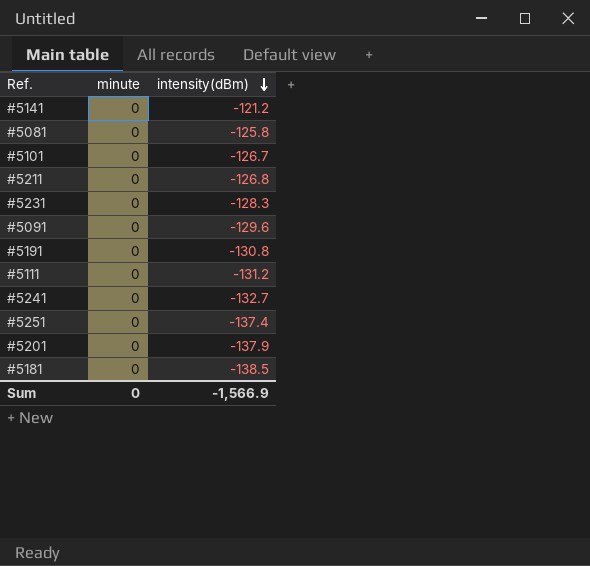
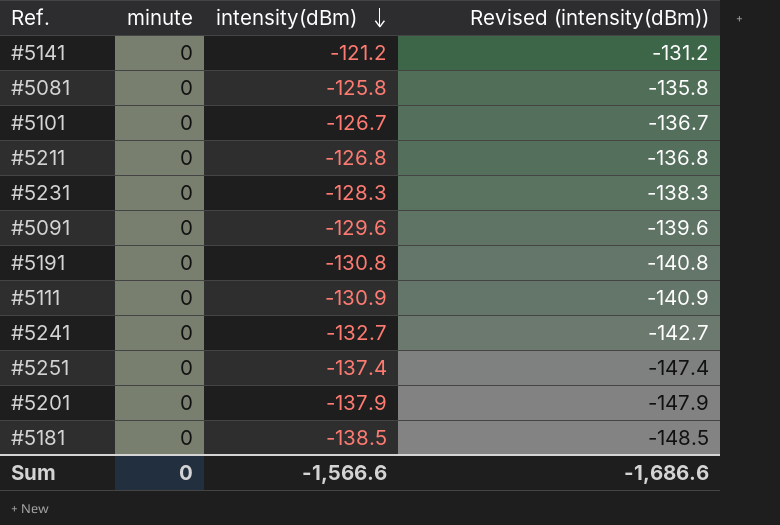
column Revised (intensity(dBm)) | formula: none -> [intensity(dBm)] - 10
#5111 | intensity(dBm): -131.2 -> -130.9
Sum | intensity(dBm): -1,566.9 -> -1,566.6

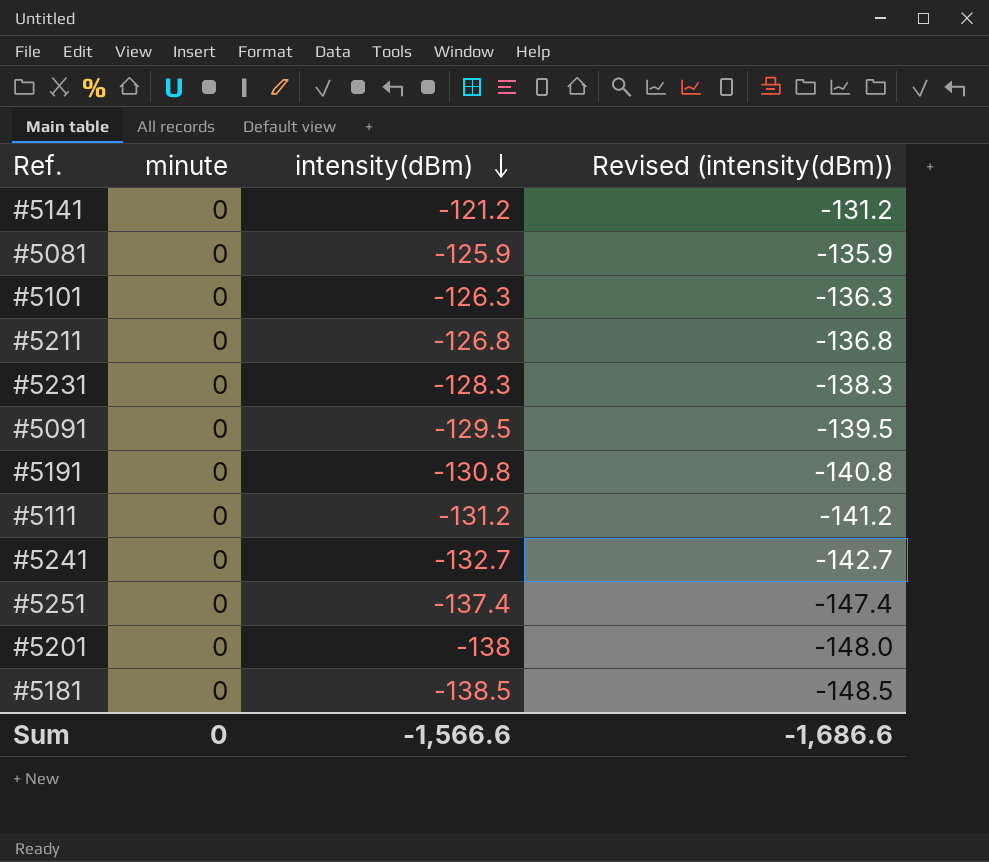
#5081 | intensity(dBm): -125.8 -> -125.9
#5081 | Revised (intensity(dBm)): -135.8 -> -135.9
#5101 | intensity(dBm): -126.7 -> -126.3
#5101 | Revised (intensity(dBm)): -136.7 -> -136.3
#5091 | intensity(dBm): -129.6 -> -129.5
#5091 | Revised (intensity(dBm)): -139.6 -> -139.5
#5111 | intensity(dBm): -130.9 -> -131.2
#5111 | Revised (intensity(dBm)): -140.9 -> -141.2
#5201 | intensity(dBm): -137.9 -> -138
#5201 | Revised (intensity(dBm)): -147.9 -> -148.0

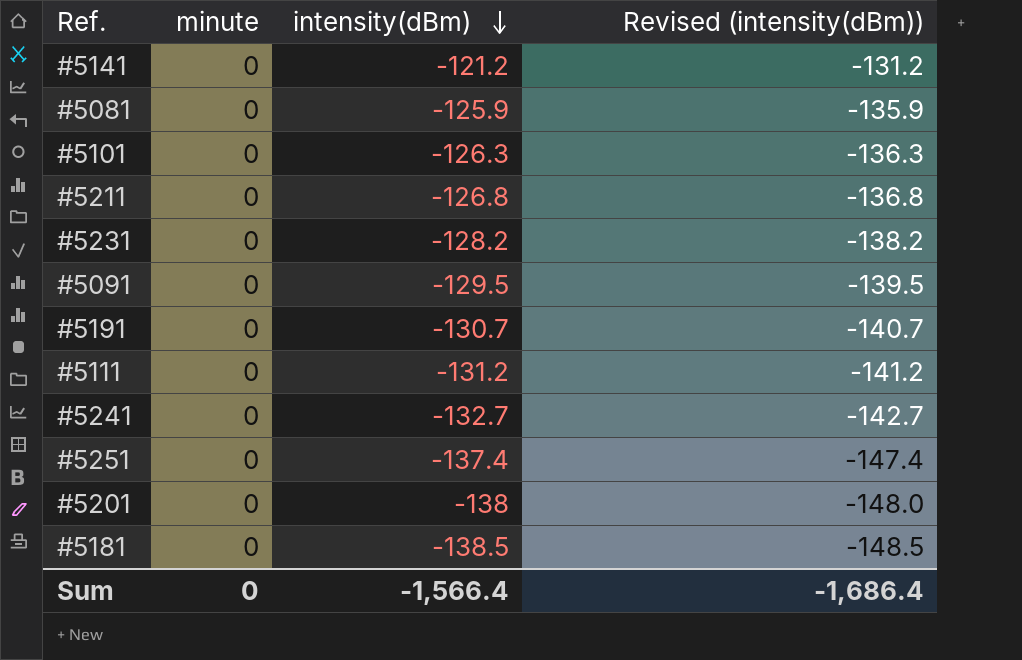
#5231 | intensity(dBm): -128.3 -> -128.2
#5231 | Revised (intensity(dBm)): -138.3 -> -138.2
#5191 | intensity(dBm): -130.8 -> -130.7
#5191 | Revised (intensity(dBm)): -140.8 -> -140.7
Sum | intensity(dBm): -1,566.6 -> -1,566.4
Sum | Revised (intensity(dBm)): -1,686.6 -> -1,686.4

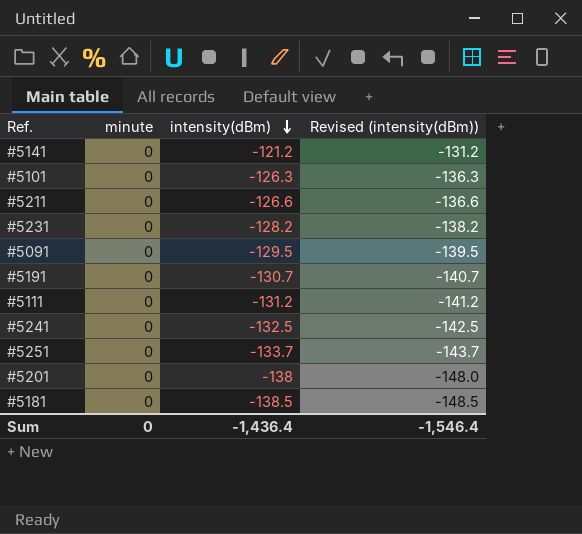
row #5081: 0 | -125.9 | -135.9 -> none
#5211 | intensity(dBm): -126.8 -> -126.6
#5211 | Revised (intensity(dBm)): -136.8 -> -136.6
#5241 | intensity(dBm): -132.7 -> -132.5
#5241 | Revised (intensity(dBm)): -142.7 -> -142.5
#5251 | intensity(dBm): -137.4 -> -133.7
#5251 | Revised (intensity(dBm)): -147.4 -> -143.7
Sum | intensity(dBm): -1,566.4 -> -1,436.4
Sum | Revised (intensity(dBm)): -1,686.4 -> -1,546.4

